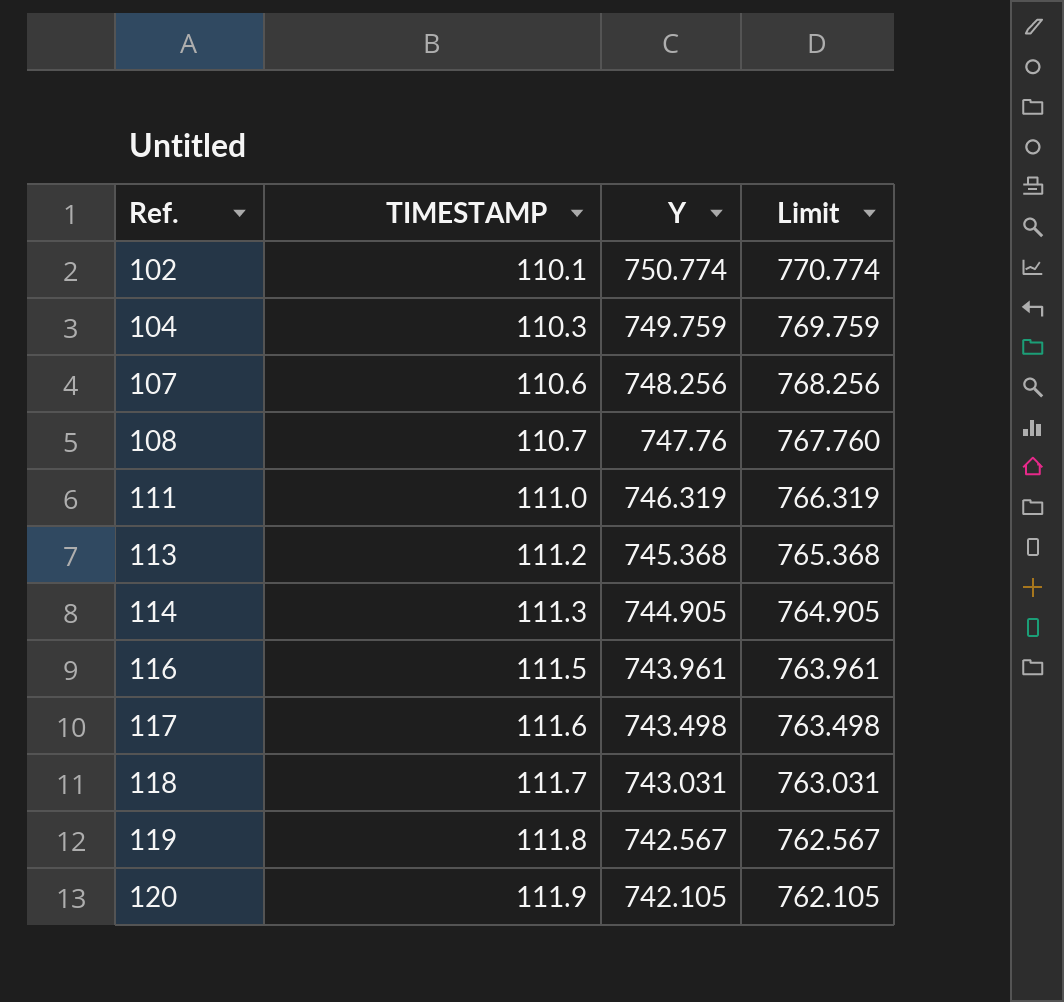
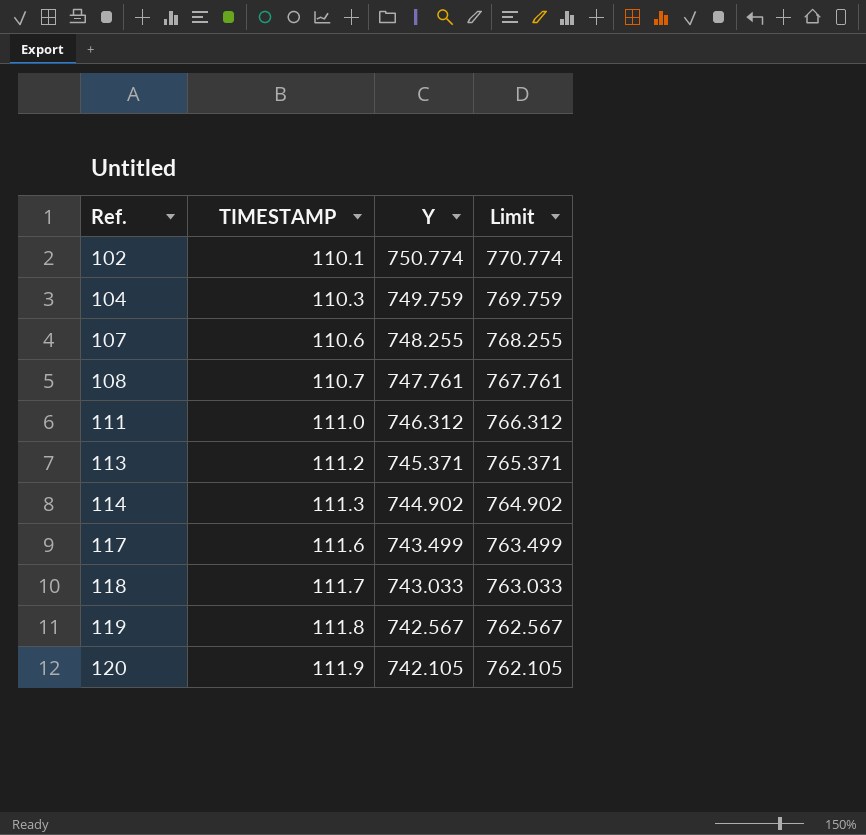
row 116: 111.5 | 743.961 | 763.961 -> none
107 | Y: 748.256 -> 748.255
107 | Limit: 768.256 -> 768.255
108 | Y: 747.76 -> 747.761
108 | Limit: 767.760 -> 767.761
111 | Y: 746.319 -> 746.312
111 | Limit: 766.319 -> 766.312
113 | Y: 745.368 -> 745.371
113 | Limit: 765.368 -> 765.371
114 | Y: 744.905 -> 744.902
114 | Limit: 764.905 -> 764.902
117 | Y: 743.498 -> 743.499
117 | Limit: 763.498 -> 763.499
118 | Y: 743.031 -> 743.033
118 | Limit: 763.031 -> 763.033

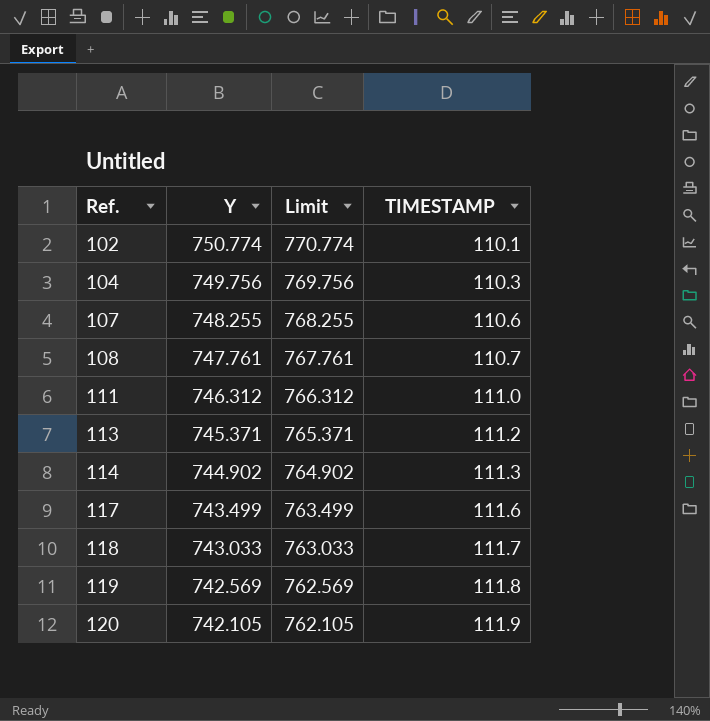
column TIMESTAMP | position: 2 -> 4
104 | Y: 749.759 -> 749.756
104 | Limit: 769.759 -> 769.756
119 | Y: 742.567 -> 742.569
119 | Limit: 762.567 -> 762.569

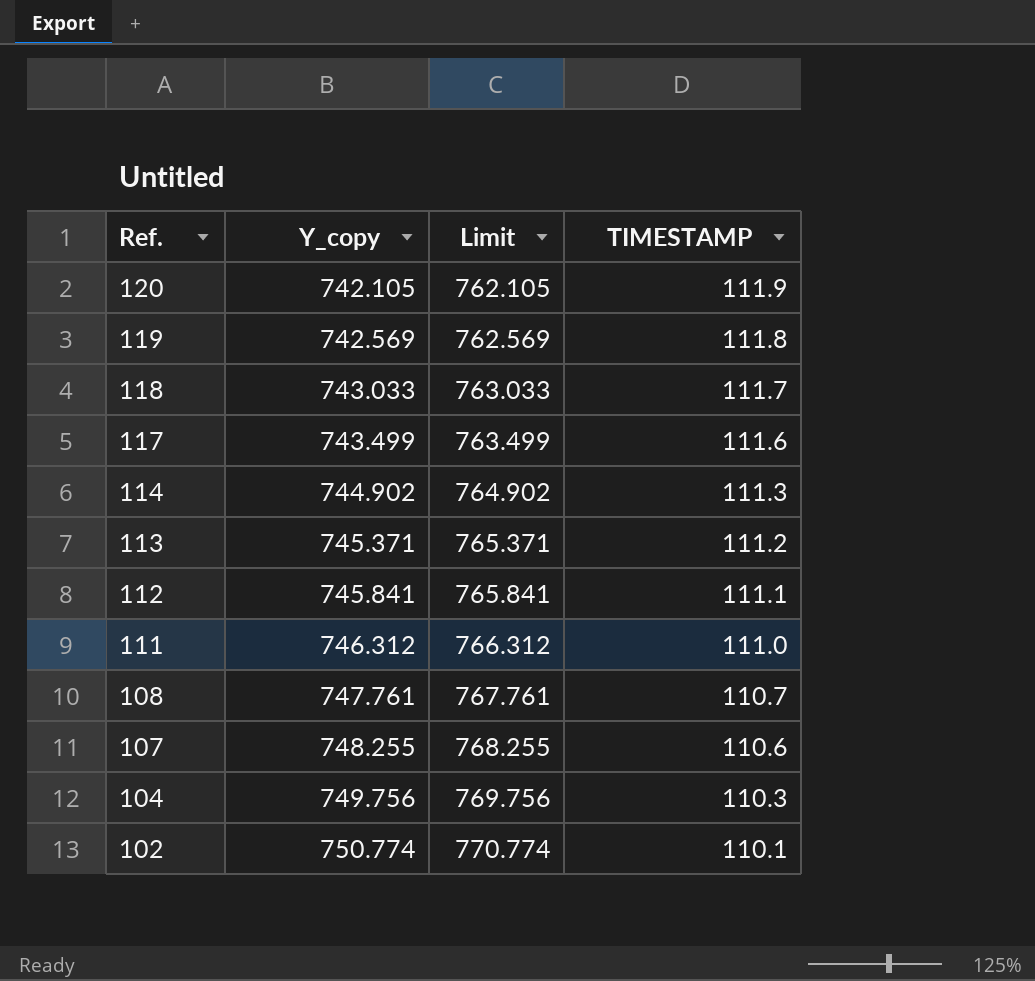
row order: Ref. ascending -> Ref. descending
column name: Y -> Y_copy
row 112: none -> 745.841 | 765.841 | 111.1

